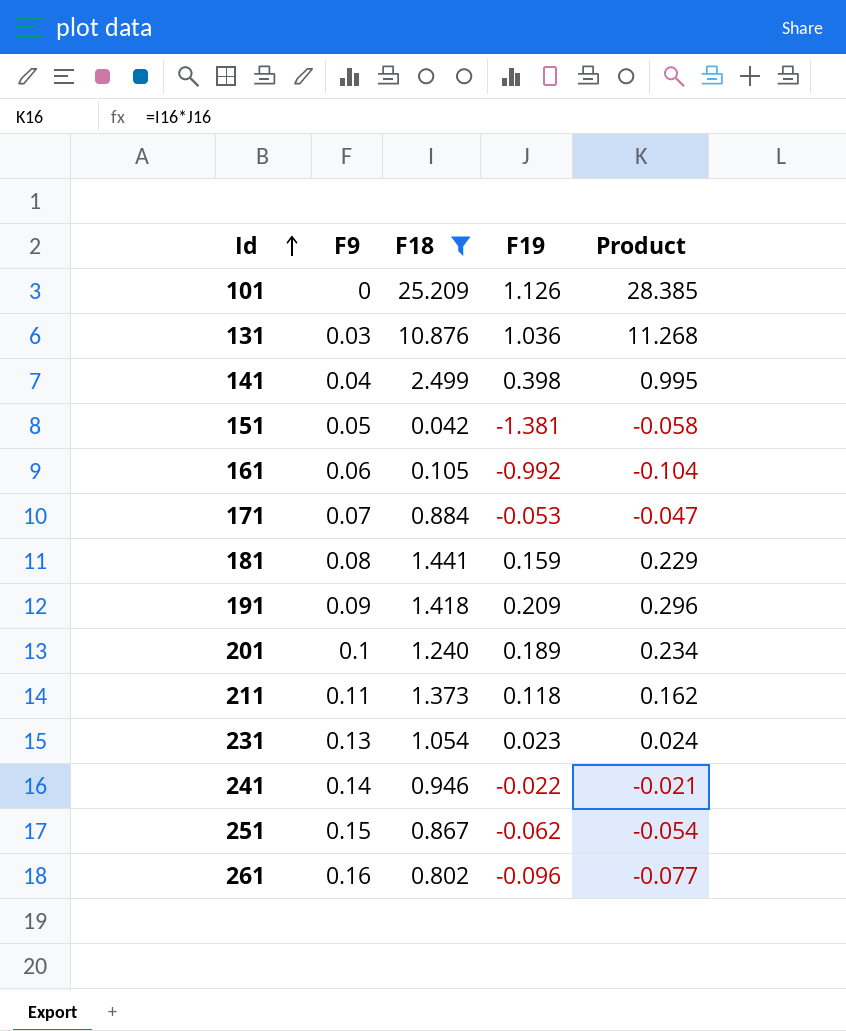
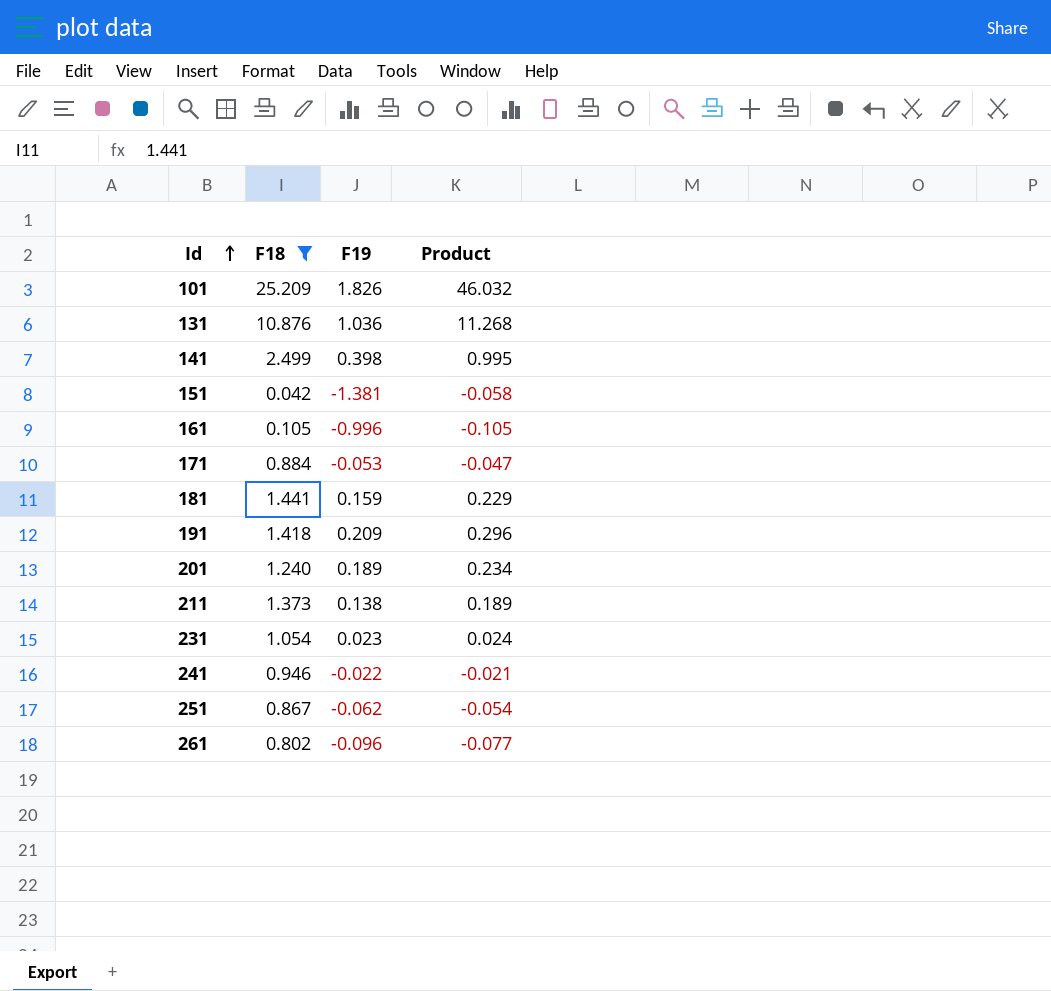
column F9 | position: 2 -> none
101 | F19: 1.126 -> 1.826
101 | Product: 28.385 -> 46.032
161 | F19: -0.992 -> -0.996
161 | Product: -0.104 -> -0.105
211 | F19: 0.118 -> 0.138
211 | Product: 0.162 -> 0.189

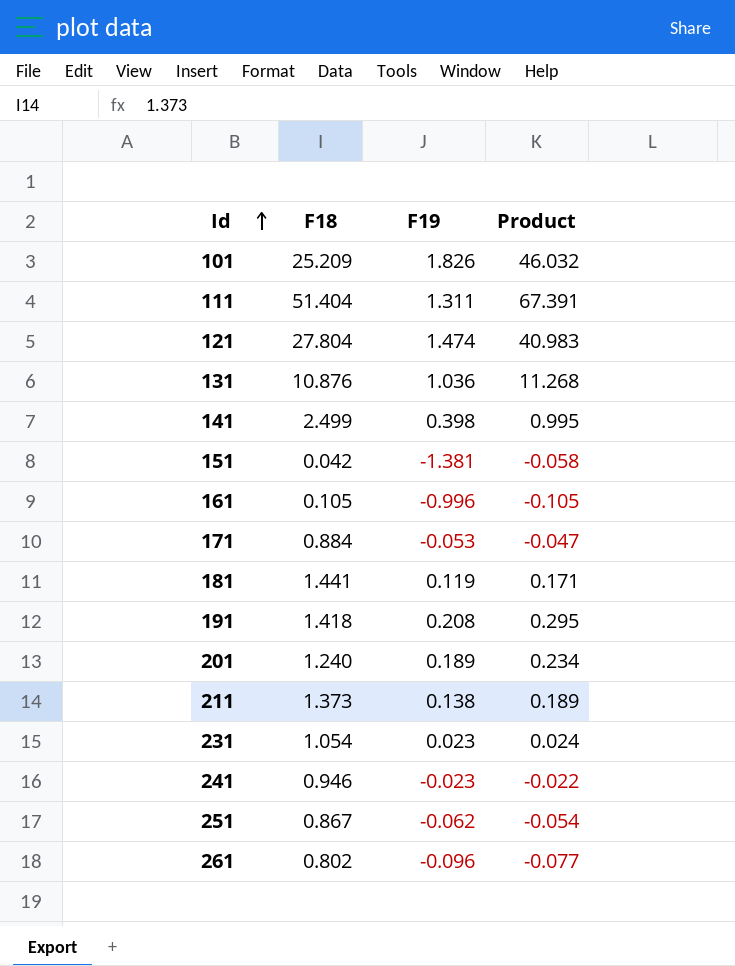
filter: F18 <= 25.209 -> none
181 | F19: 0.159 -> 0.119
181 | Product: 0.229 -> 0.171
191 | F19: 0.209 -> 0.208
191 | Product: 0.296 -> 0.295
241 | F19: -0.022 -> -0.023
241 | Product: -0.021 -> -0.022

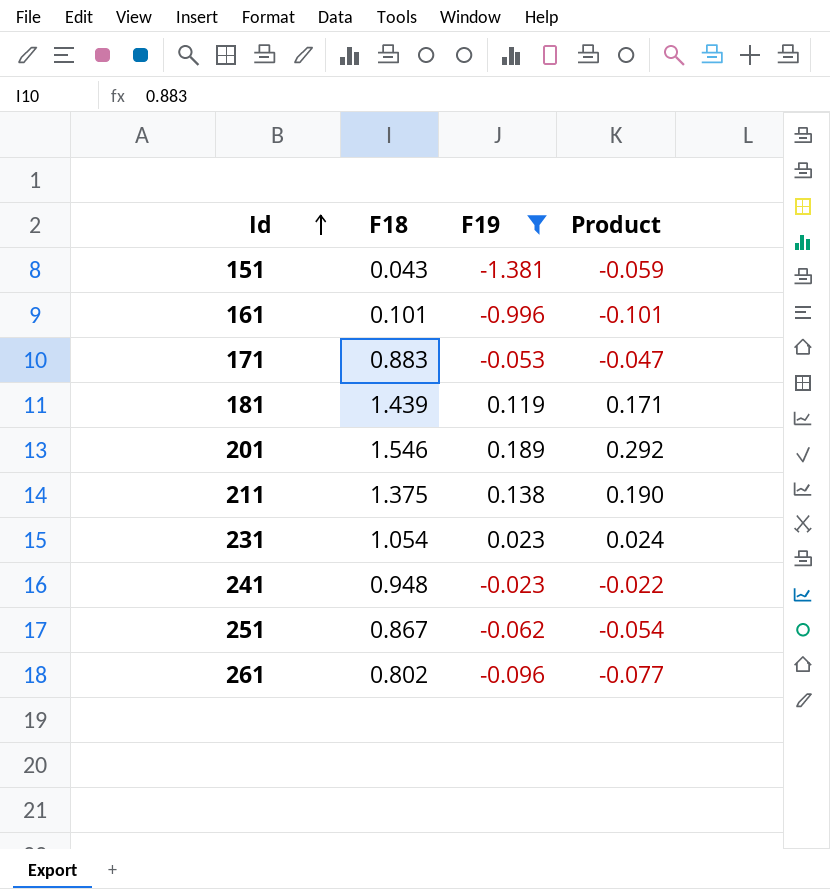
filter: none -> F19 <= 0.189
151 | F18: 0.042 -> 0.043
151 | Product: -0.058 -> -0.059
161 | F18: 0.105 -> 0.101
161 | Product: -0.105 -> -0.101
171 | F18: 0.884 -> 0.883
181 | F18: 1.441 -> 1.439
201 | F18: 1.240 -> 1.546
201 | Product: 0.234 -> 0.292
211 | F18: 1.373 -> 1.375
211 | Product: 0.189 -> 0.190
241 | F18: 0.946 -> 0.948

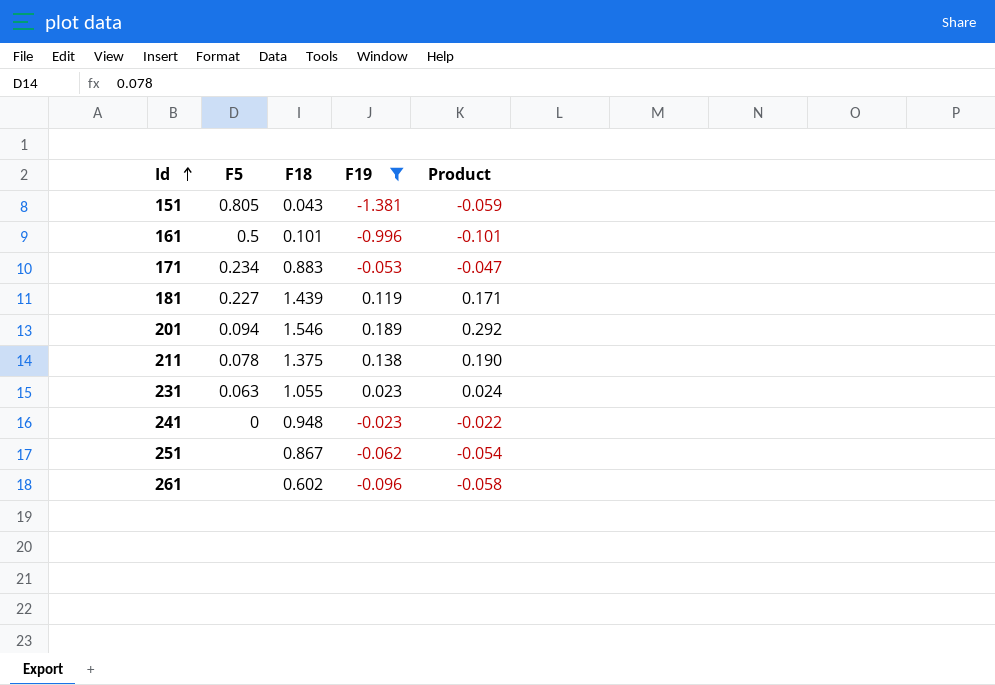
column F5 | position: none -> 2
231 | F18: 1.054 -> 1.055
261 | F18: 0.802 -> 0.602
261 | Product: -0.077 -> -0.058

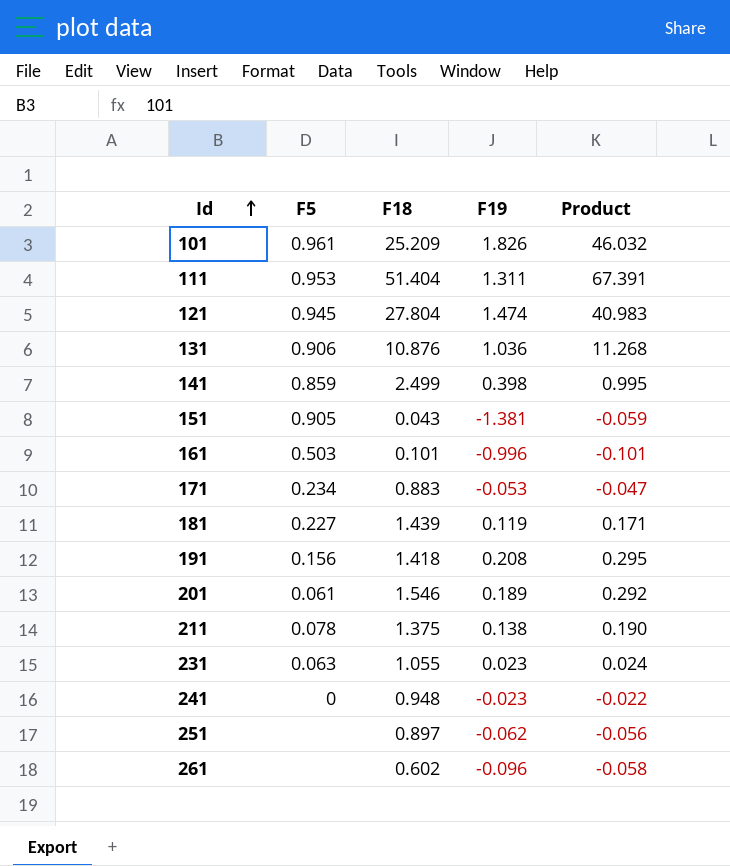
filter: F19 <= 0.189 -> none
151 | F5: 0.805 -> 0.905
161 | F5: 0.5 -> 0.503
201 | F5: 0.094 -> 0.061
251 | F18: 0.867 -> 0.897
251 | Product: -0.054 -> -0.056

